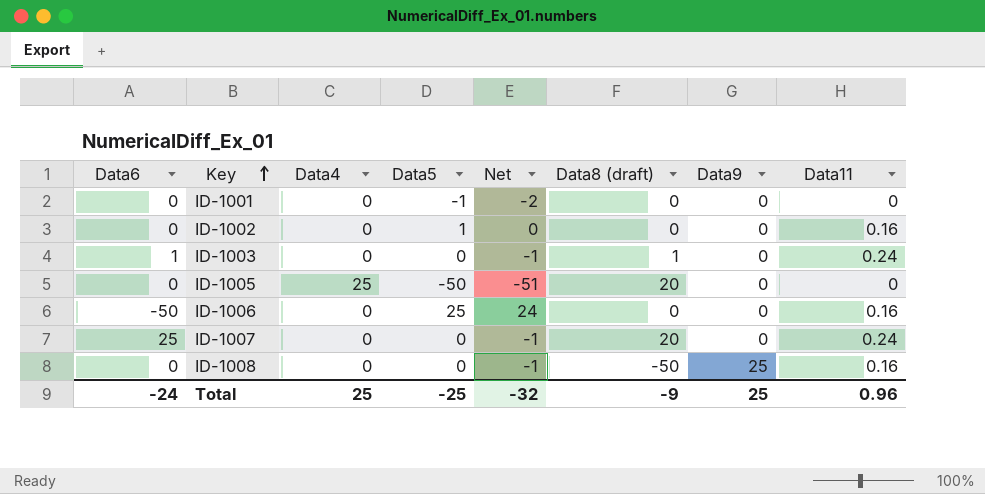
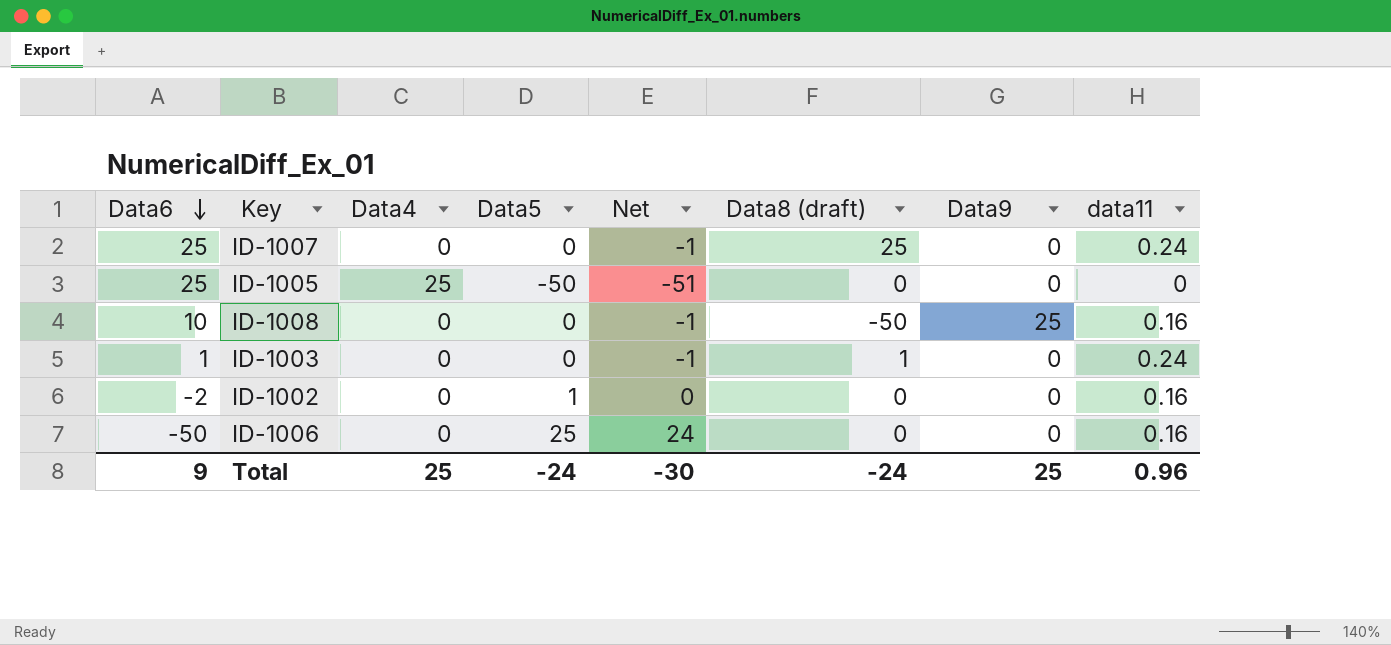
row order: Key ascending -> Data6 descending
column name: Data11 -> data11
row ID-1001: 0 | 0 | -1 | -2 | 0 | 0 | 0 -> none
ID-1007 | Data8 (draft): 20 -> 25
ID-1005 | Data6: 0 -> 25
ID-1005 | Data8 (draft): 20 -> 0
ID-1008 | Data6: 0 -> 10
ID-1002 | Data6: 0 -> -2
Total | Data6: -24 -> 9
Total | Data5: -25 -> -24
Total | Net: -32 -> -30
Total | Data8 (draft): -9 -> -24

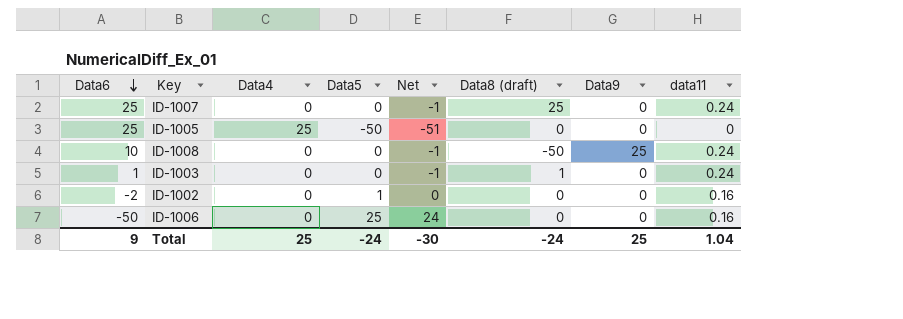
ID-1008 | data11: 0.16 -> 0.24
Total | data11: 0.96 -> 1.04

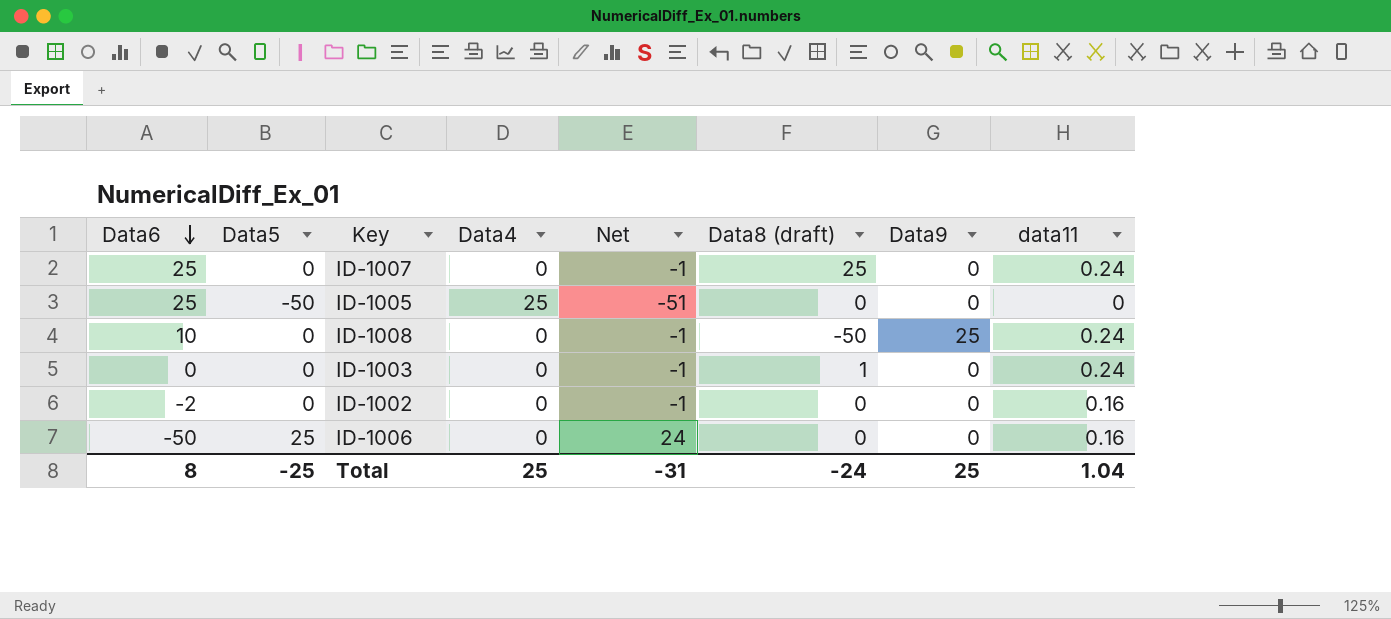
column Data5 | position: 4 -> 2
ID-1003 | Data6: 1 -> 0
ID-1002 | Data5: 1 -> 0
ID-1002 | Net: 0 -> -1
Total | Data6: 9 -> 8
Total | Data5: -24 -> -25
Total | Net: -30 -> -31

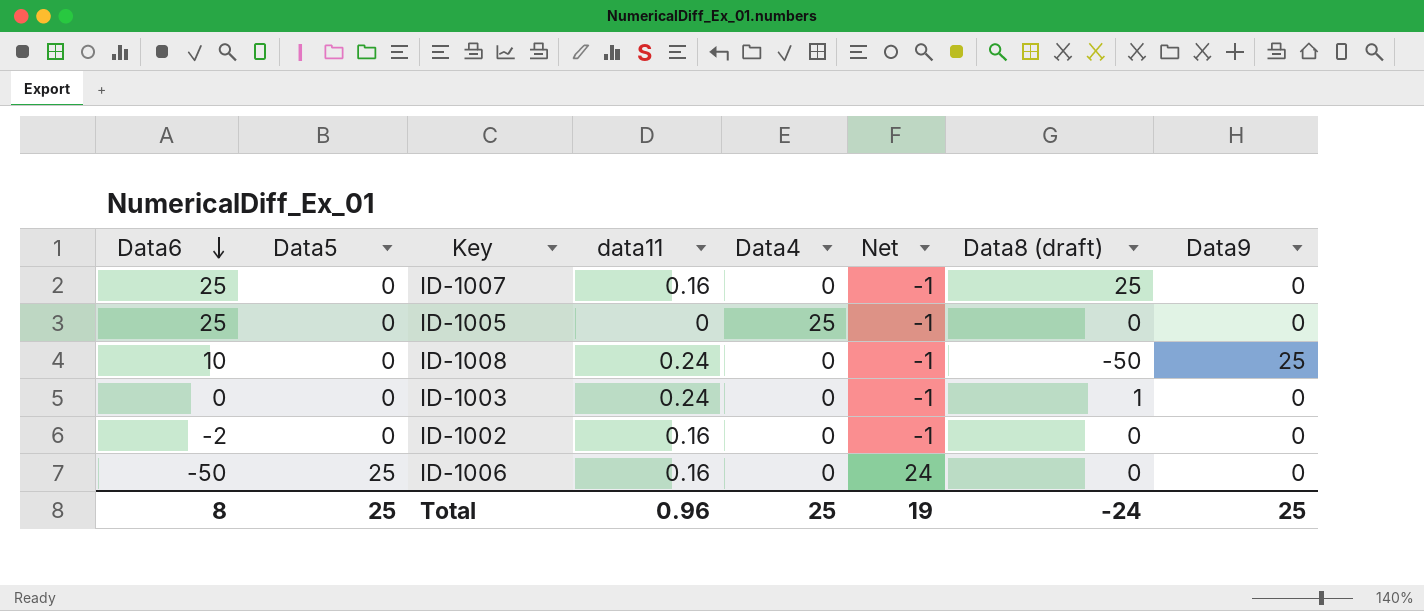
column data11 | position: 8 -> 4
ID-1007 | data11: 0.24 -> 0.16
ID-1005 | Data5: -50 -> 0
ID-1005 | Net: -51 -> -1
Total | Data5: -25 -> 25
Total | data11: 1.04 -> 0.96
Total | Net: -31 -> 19

